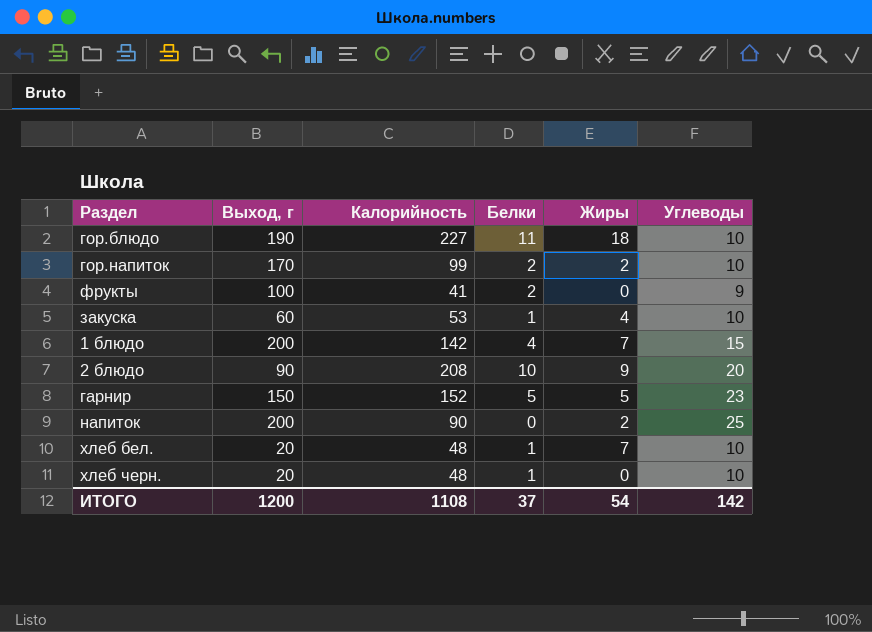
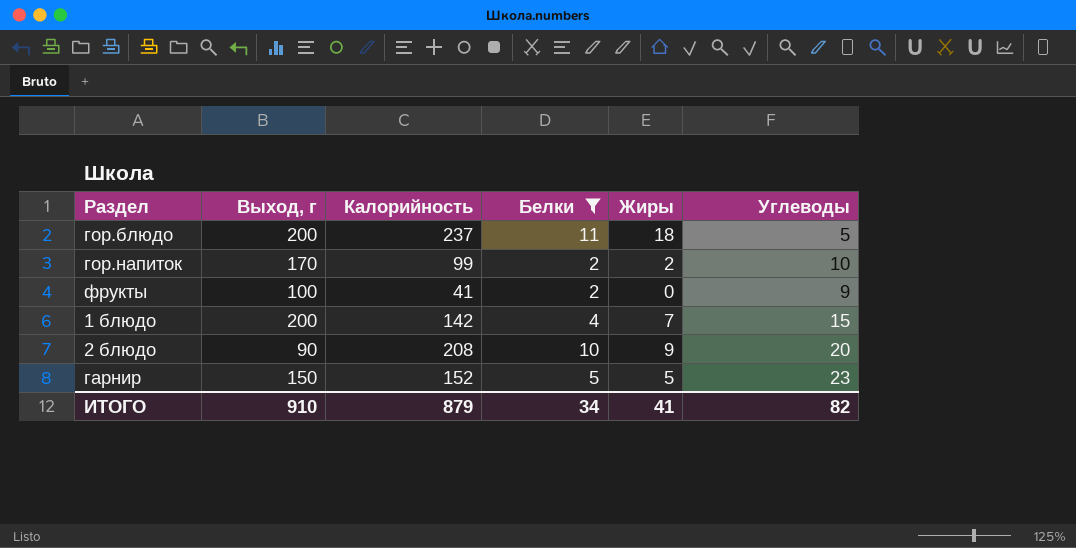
filter: none -> Белки >= 2
гор.блюдо | Выход, г: 190 -> 200
гор.блюдо | Калорийность: 227 -> 237
гор.блюдо | Углеводы: 10 -> 5
ИТОГО | Выход, г: 1200 -> 910
ИТОГО | Калорийность: 1108 -> 879
ИТОГО | Белки: 37 -> 34
ИТОГО | Жиры: 54 -> 41
ИТОГО | Углеводы: 142 -> 82

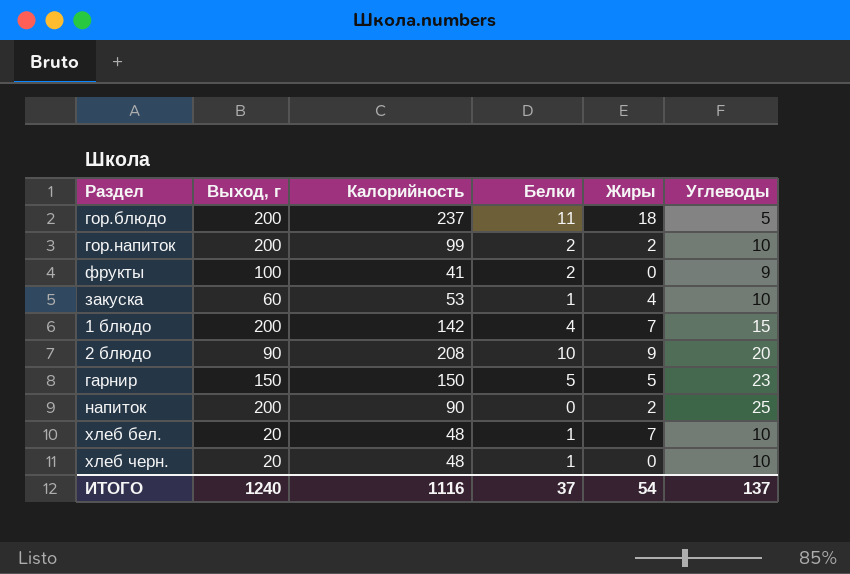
filter: Белки >= 2 -> none
гор.напиток | Выход, г: 170 -> 200
гарнир | Калорийность: 152 -> 150
ИТОГО | Выход, г: 910 -> 1240
ИТОГО | Калорийность: 879 -> 1116
ИТОГО | Белки: 34 -> 37
ИТОГО | Жиры: 41 -> 54
ИТОГО | Углеводы: 82 -> 137

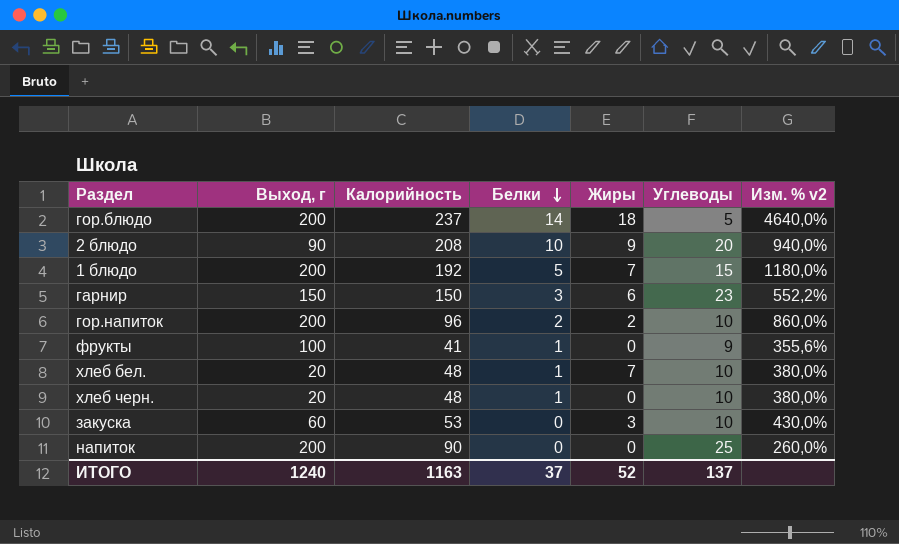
row order: none -> Белки descending
column Изм. % v2 | formula: none -> ([Калорийность] - [Углеводы]) / [Углеводы]
гор.блюдо | Белки: 11 -> 14
1 блюдо | Калорийность: 142 -> 192
1 блюдо | Белки: 4 -> 5
гарнир | Белки: 5 -> 3
гарнир | Жиры: 5 -> 6
гор.напиток | Калорийность: 99 -> 96
фрукты | Белки: 2 -> 1
закуска | Белки: 1 -> 0
закуска | Жиры: 4 -> 3
напиток | Жиры: 2 -> 0
ИТОГО | Калорийность: 1116 -> 1163
ИТОГО | Жиры: 54 -> 52

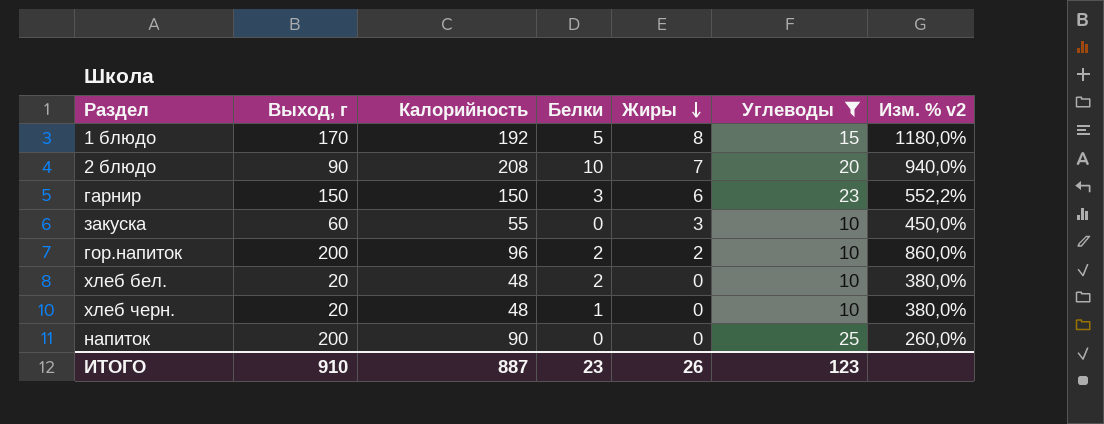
filter: none -> Углеводы >= 10
row order: Белки descending -> Жиры descending
1 блюдо | Выход, г: 200 -> 170
1 блюдо | Жиры: 7 -> 8
2 блюдо | Жиры: 9 -> 7
закуска | Калорийность: 53 -> 55
закуска | Изм. % v2: 430,0% -> 450,0%
хлеб бел. | Белки: 1 -> 2
хлеб бел. | Жиры: 7 -> 0
ИТОГО | Выход, г: 1240 -> 910
ИТОГО | Калорийность: 1163 -> 887
ИТОГО | Белки: 37 -> 23
ИТОГО | Жиры: 52 -> 26
ИТОГО | Углеводы: 137 -> 123

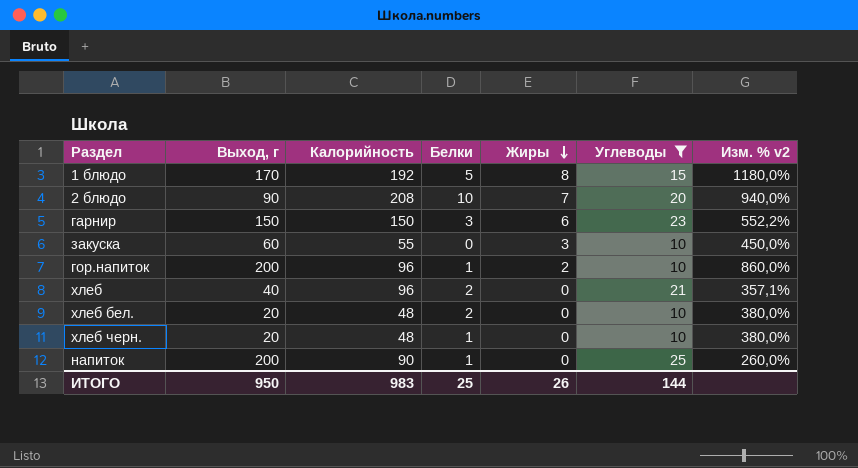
гор.напиток | Белки: 2 -> 1
row хлеб: none -> 40 | 96 | 2 | 0 | 21 | 357,1%
напиток | Белки: 0 -> 1
ИТОГО | Выход, г: 910 -> 950
ИТОГО | Калорийность: 887 -> 983
ИТОГО | Белки: 23 -> 25
ИТОГО | Углеводы: 123 -> 144

